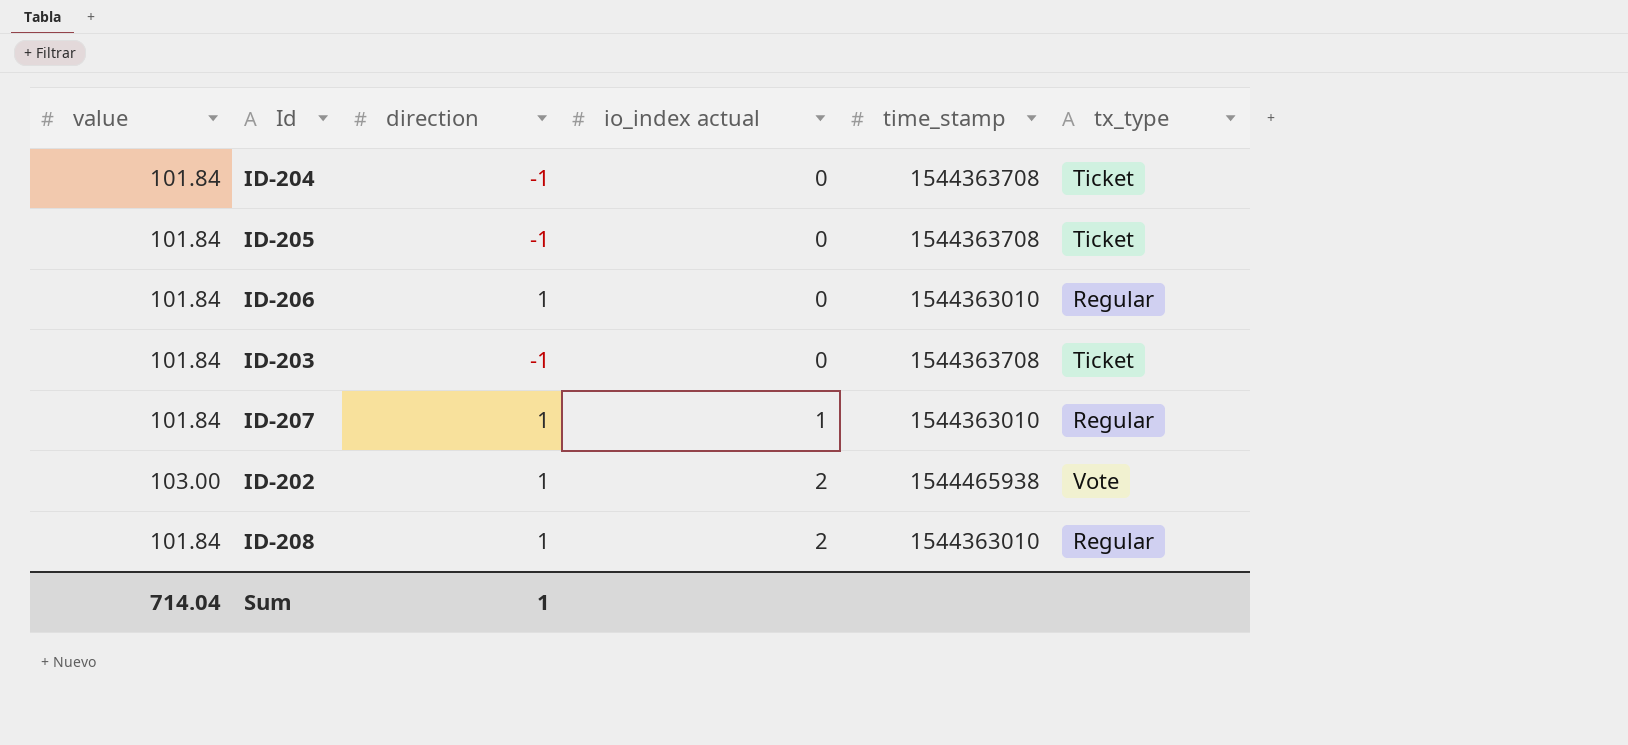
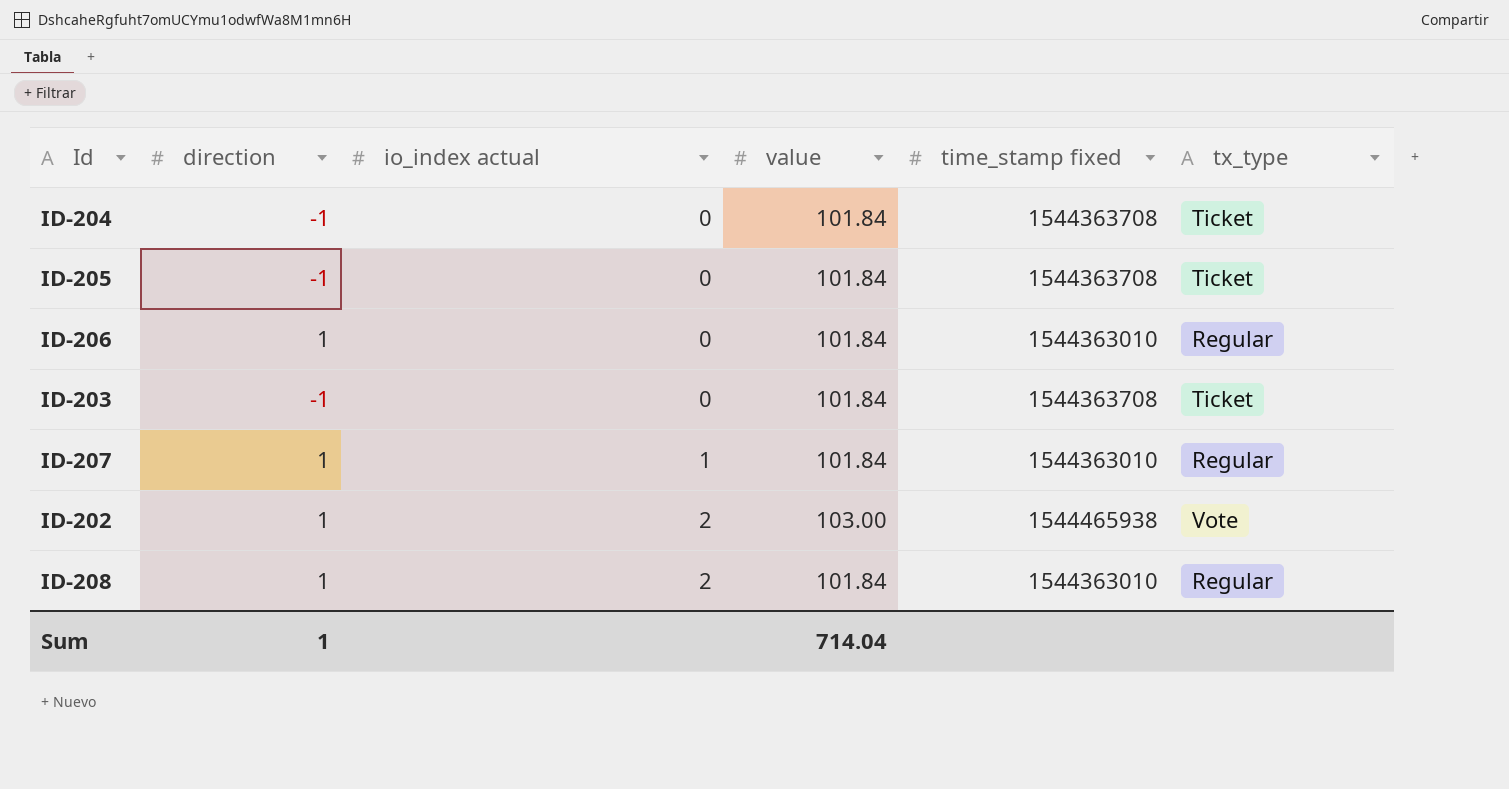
column value | position: 1 -> 4
column name: time_stamp -> time_stamp fixed

